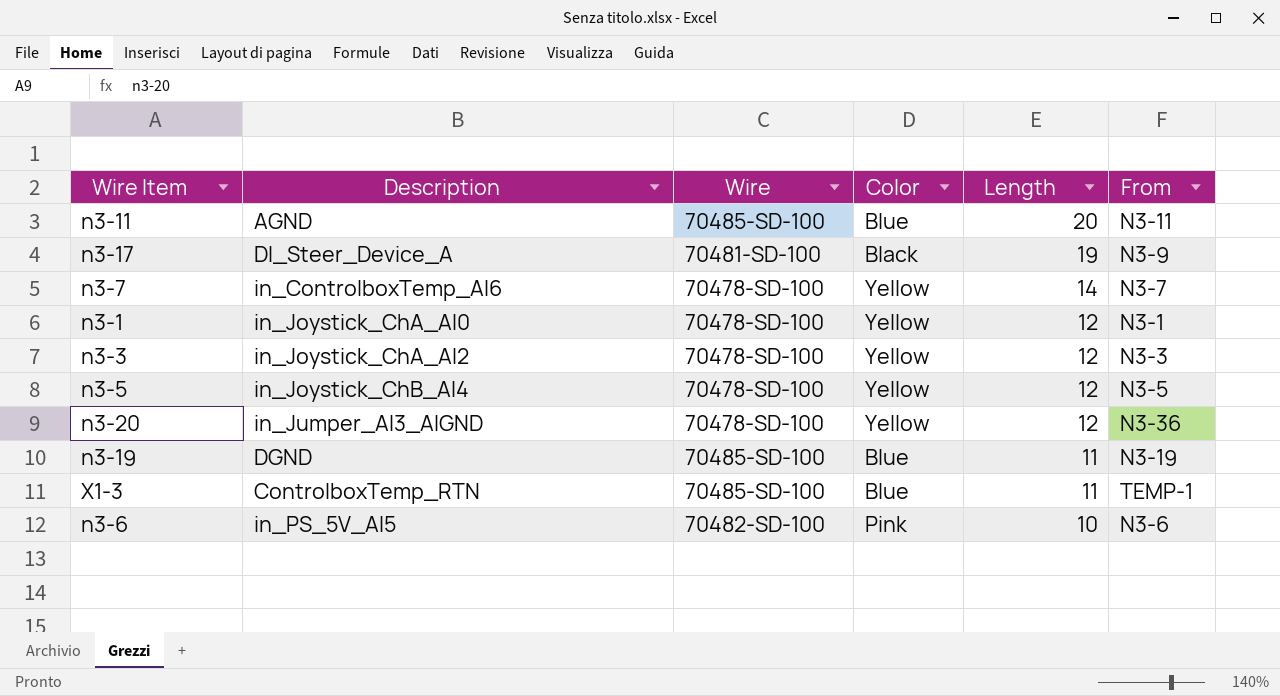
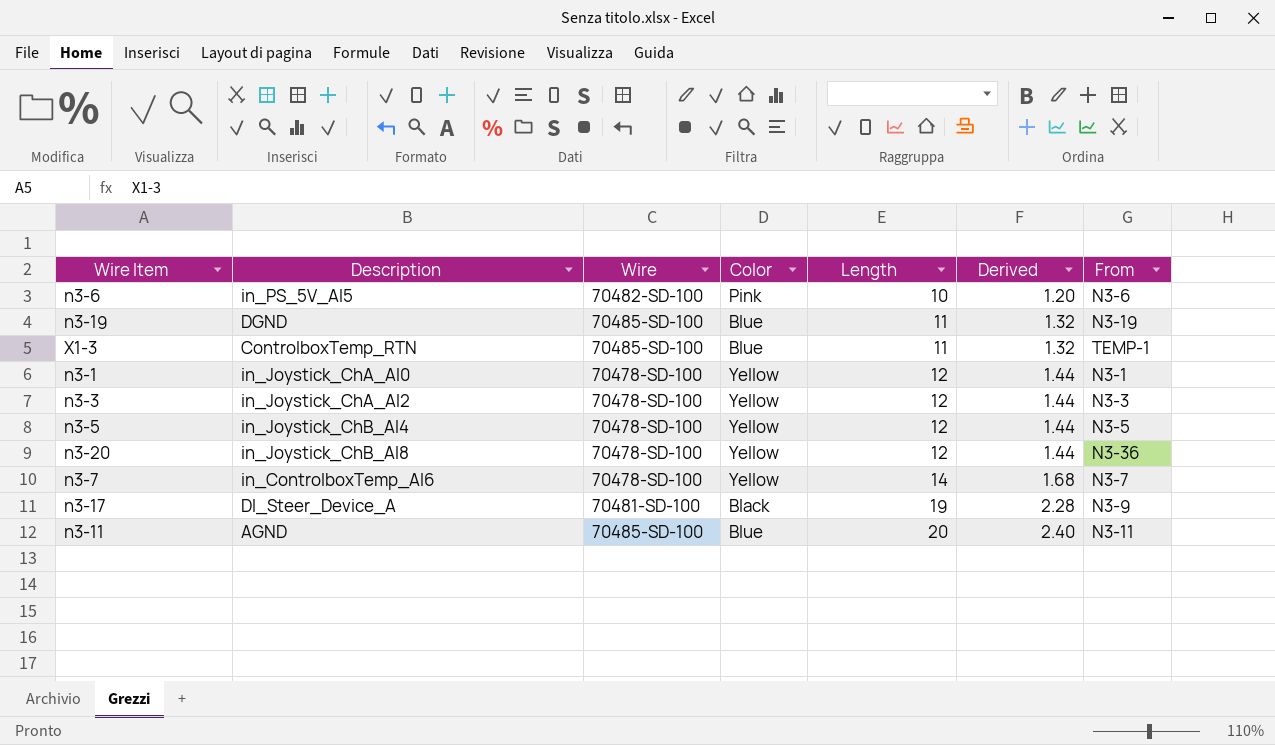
row order: Length descending -> Length ascending
column Derived | formula: none -> [Length] * 0.12
n3-20 | Description: in_Jumper_AI3_AIGND -> in_Joystick_ChB_AI8

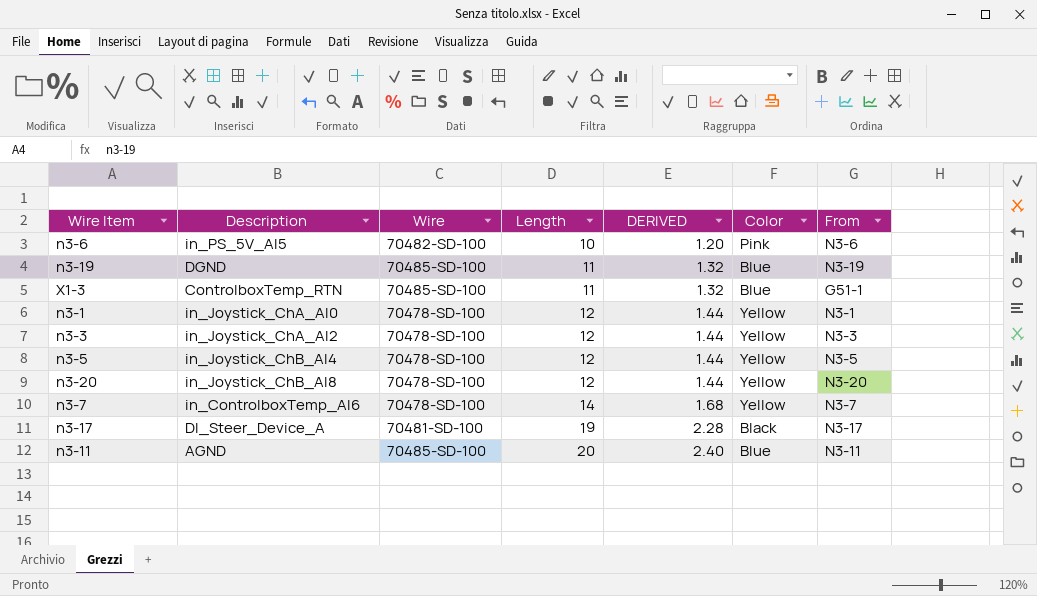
column name: Derived -> DERIVED
column Color | position: 4 -> 6
X1-3 | From: TEMP-1 -> G51-1
n3-20 | From: N3-36 -> N3-20
n3-17 | From: N3-9 -> N3-17

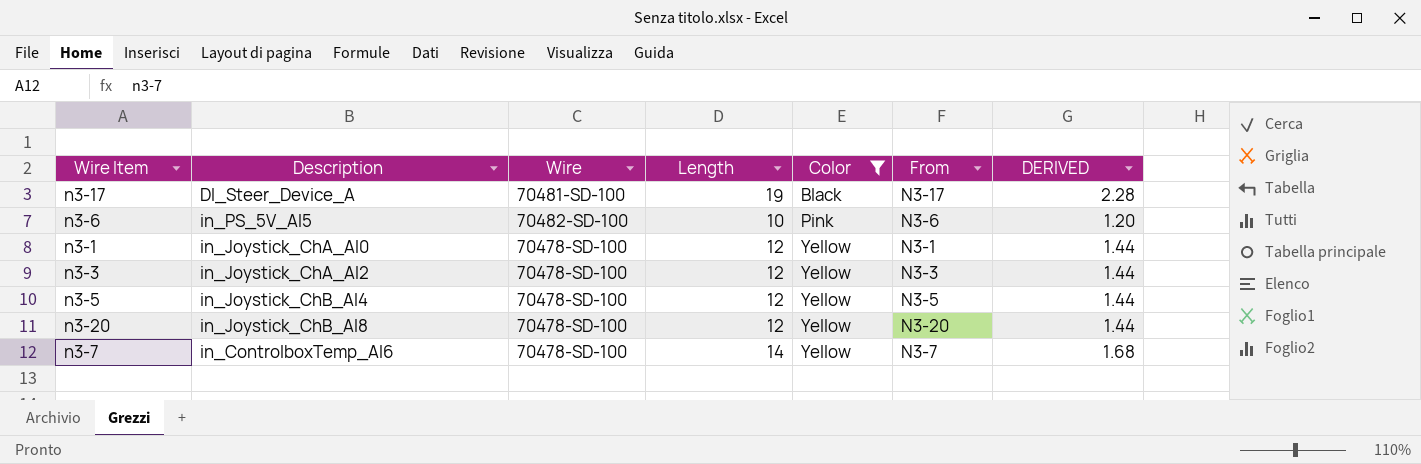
filter: none -> Color != Blue
row order: Length ascending -> Color ascending
column DERIVED | position: 5 -> 7

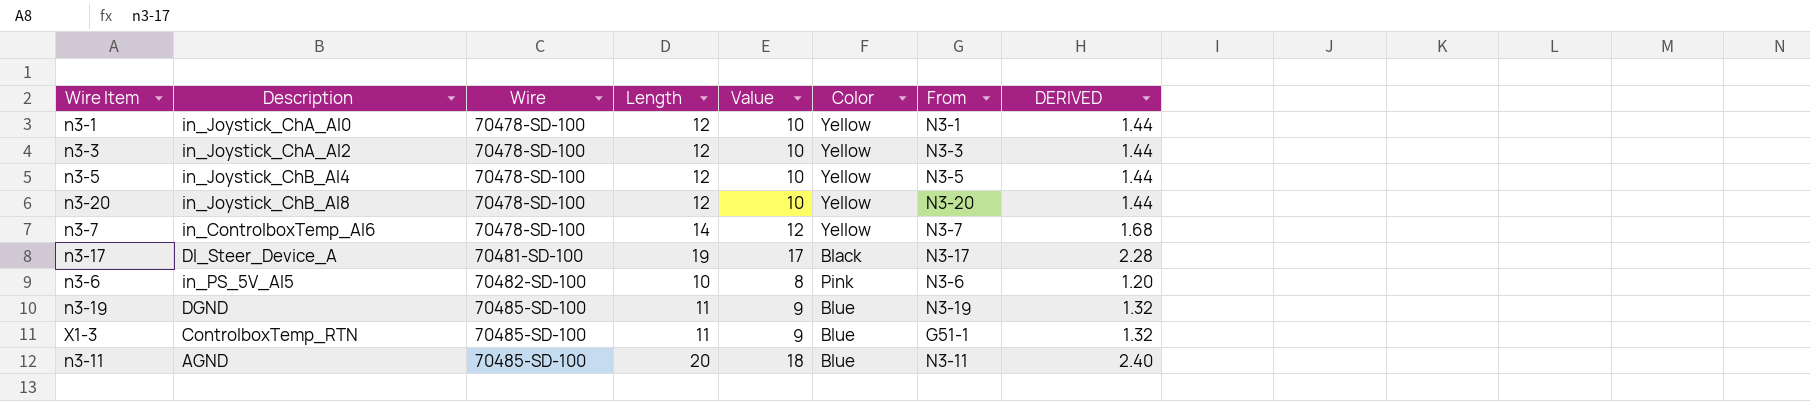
filter: Color != Blue -> none
row order: Color ascending -> Wire ascending
column Value | formula: none -> [Length] - 2

